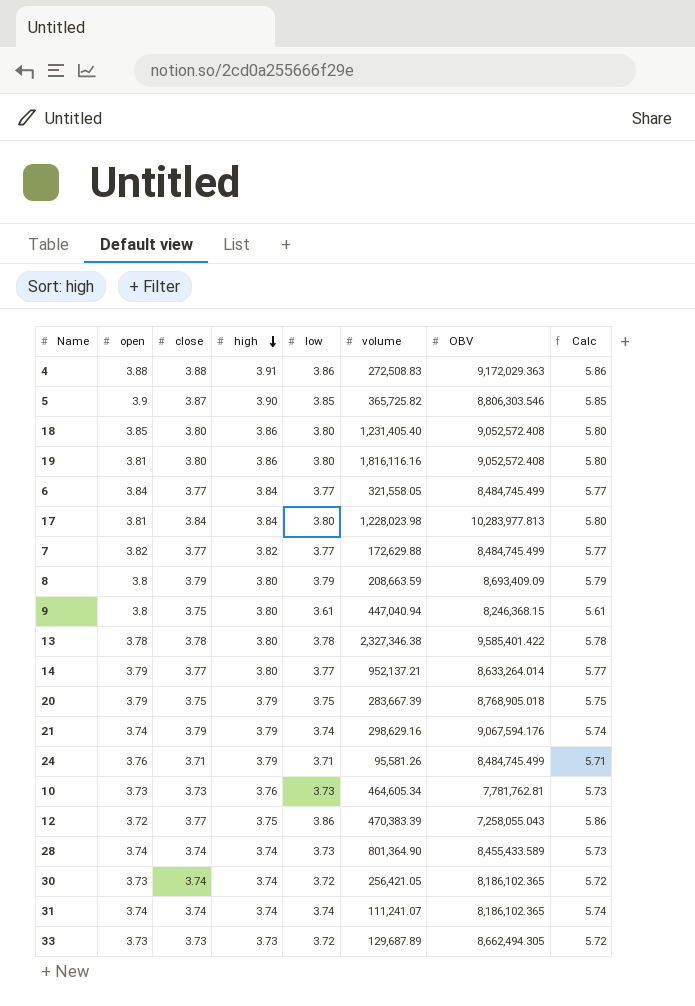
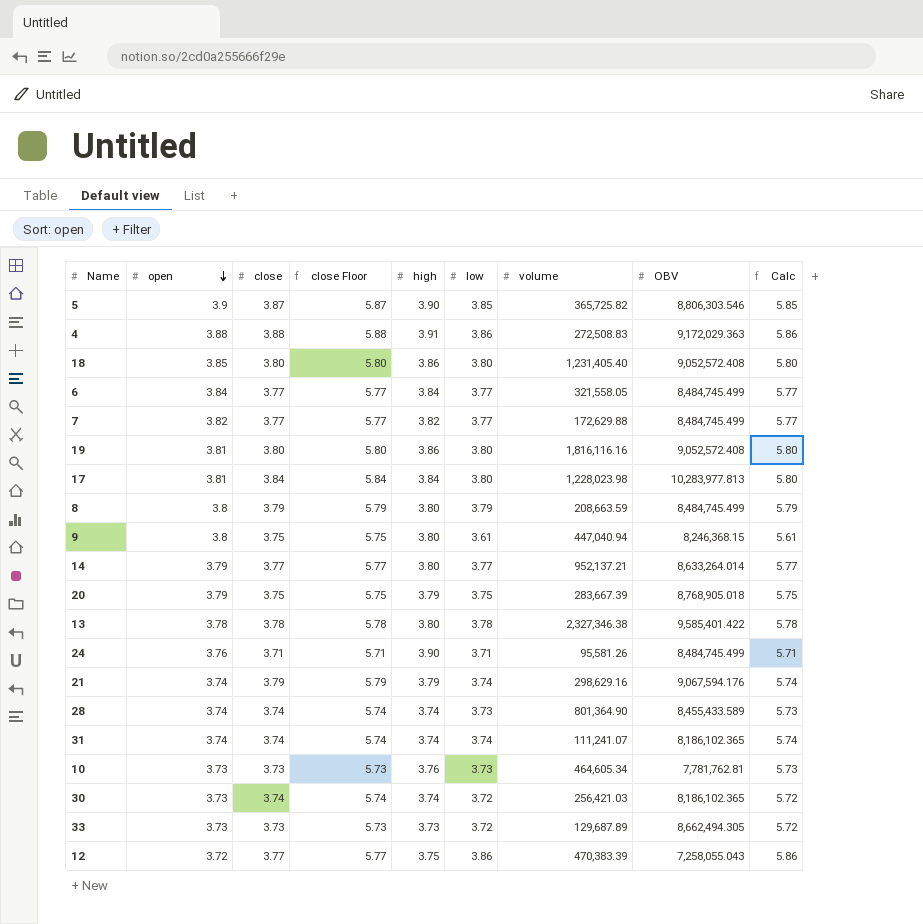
row order: high descending -> open descending
column close Floor | formula: none -> [close] + 2
8 | OBV: 8,693,409.09 -> 8,484,745.499
24 | high: 3.79 -> 3.90
30 | volume: 256,421.05 -> 256,421.03

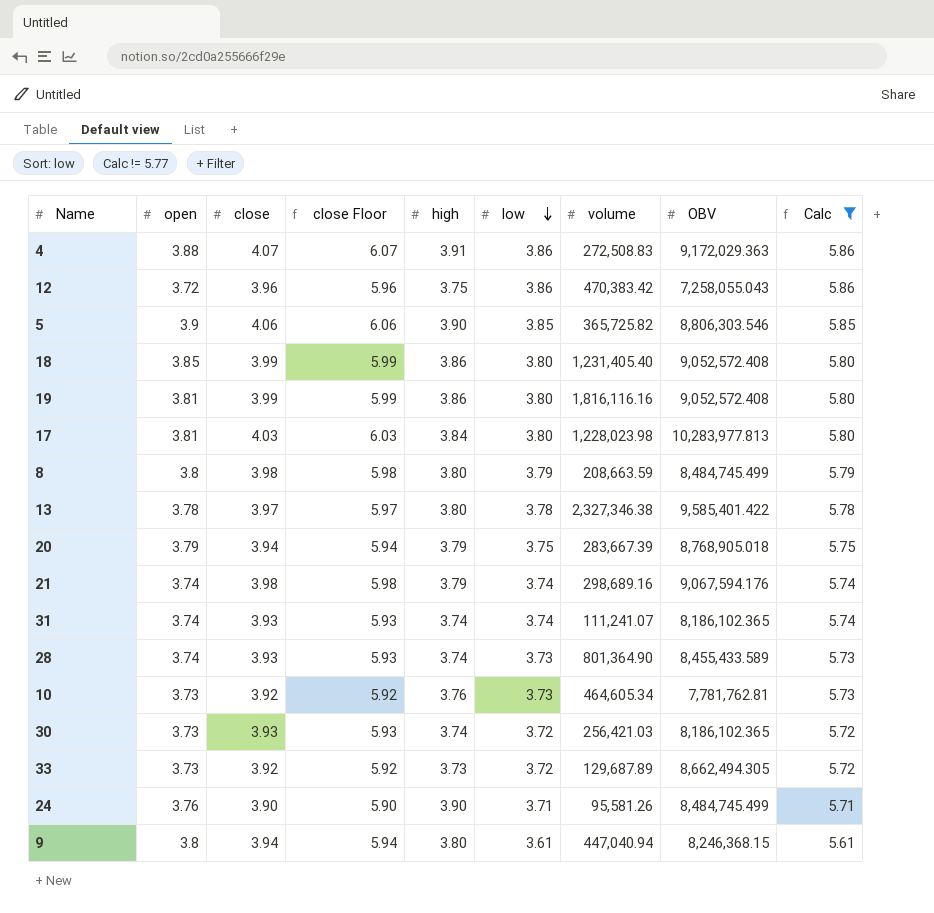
filter: none -> Calc != 5.77
row order: open descending -> low descending
4 | close: 3.88 -> 4.07
4 | close Floor: 5.88 -> 6.07
12 | close: 3.77 -> 3.96
12 | close Floor: 5.77 -> 5.96
12 | volume: 470,383.39 -> 470,383.42
5 | close: 3.87 -> 4.06
5 | close Floor: 5.87 -> 6.06
18 | close: 3.80 -> 3.99
18 | close Floor: 5.80 -> 5.99
19 | close: 3.80 -> 3.99
19 | close Floor: 5.80 -> 5.99
17 | close: 3.84 -> 4.03
17 | close Floor: 5.84 -> 6.03
8 | close: 3.79 -> 3.98
8 | close Floor: 5.79 -> 5.98
13 | close: 3.78 -> 3.97
13 | close Floor: 5.78 -> 5.97
20 | close: 3.75 -> 3.94
20 | close Floor: 5.75 -> 5.94
21 | close: 3.79 -> 3.98
21 | close Floor: 5.79 -> 5.98
21 | volume: 298,629.16 -> 298,689.16
31 | close: 3.74 -> 3.93
31 | close Floor: 5.74 -> 5.93
28 | close: 3.74 -> 3.93
28 | close Floor: 5.74 -> 5.93
10 | close: 3.73 -> 3.92
10 | close Floor: 5.73 -> 5.92
30 | close: 3.74 -> 3.93
30 | close Floor: 5.74 -> 5.93
33 | close: 3.73 -> 3.92
33 | close Floor: 5.73 -> 5.92
24 | close: 3.71 -> 3.90
24 | close Floor: 5.71 -> 5.90
9 | close: 3.75 -> 3.94
9 | close Floor: 5.75 -> 5.94

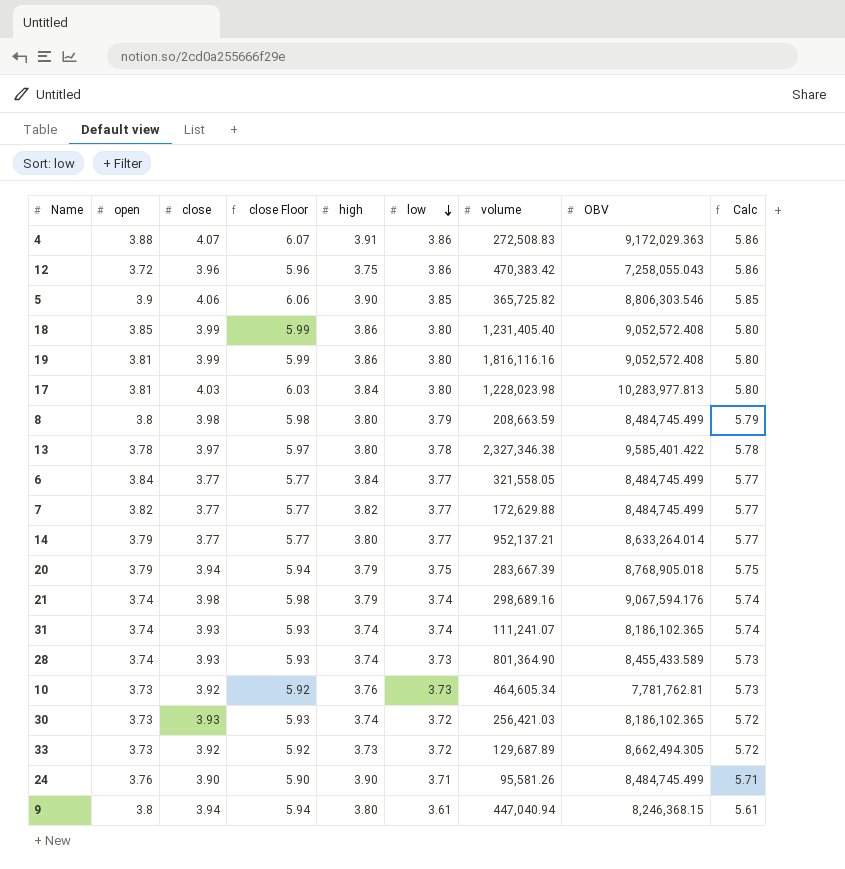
filter: Calc != 5.77 -> none

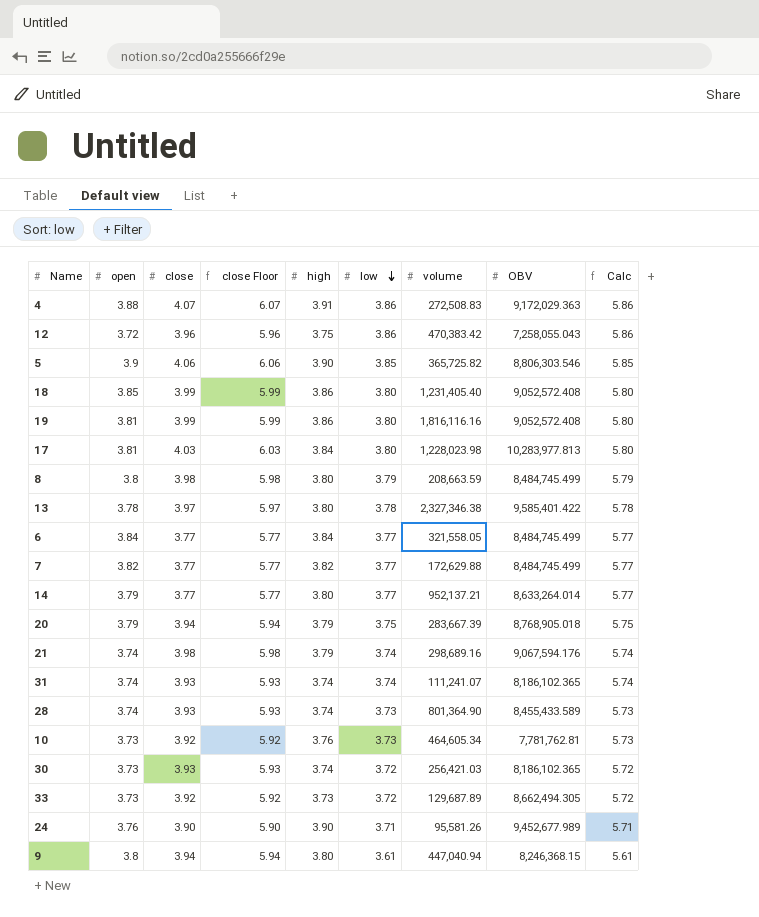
24 | OBV: 8,484,745.499 -> 9,452,677.989

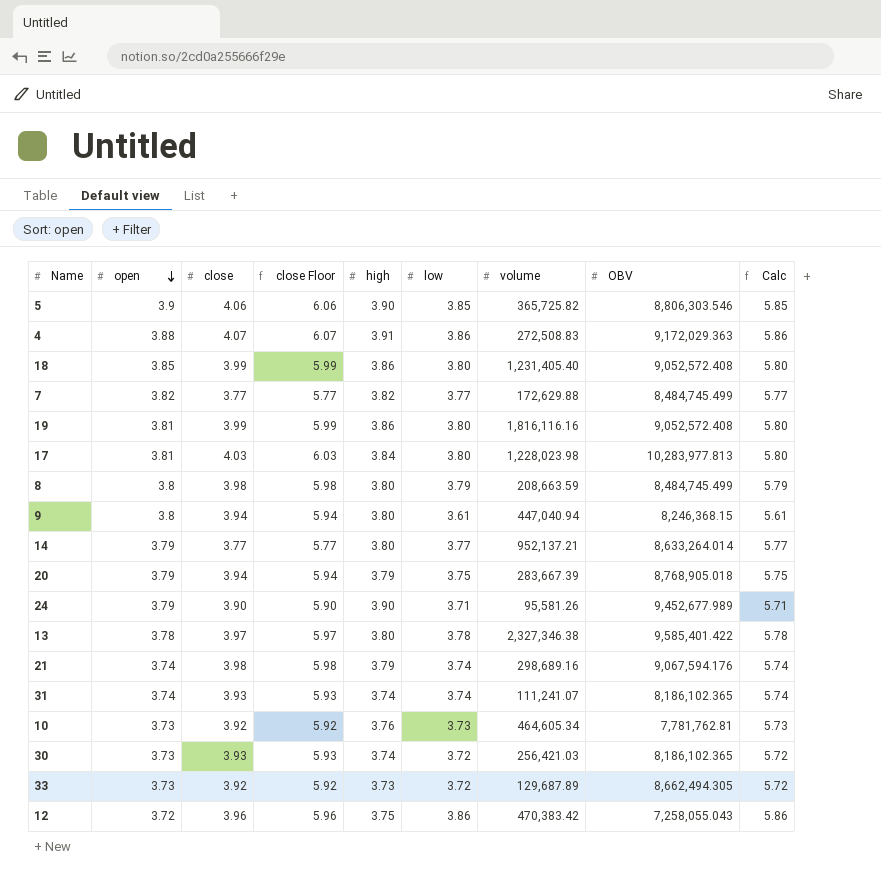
row order: low descending -> open descending
row 6: 3.84 | 3.77 | 5.77 | 3.84 | 3.77 | 321,558.05 | 8,484,745.499 | 5.77 -> none
row 28: 3.74 | 3.93 | 5.93 | 3.74 | 3.73 | 801,364.90 | 8,455,433.589 | 5.73 -> none
24 | open: 3.76 -> 3.79

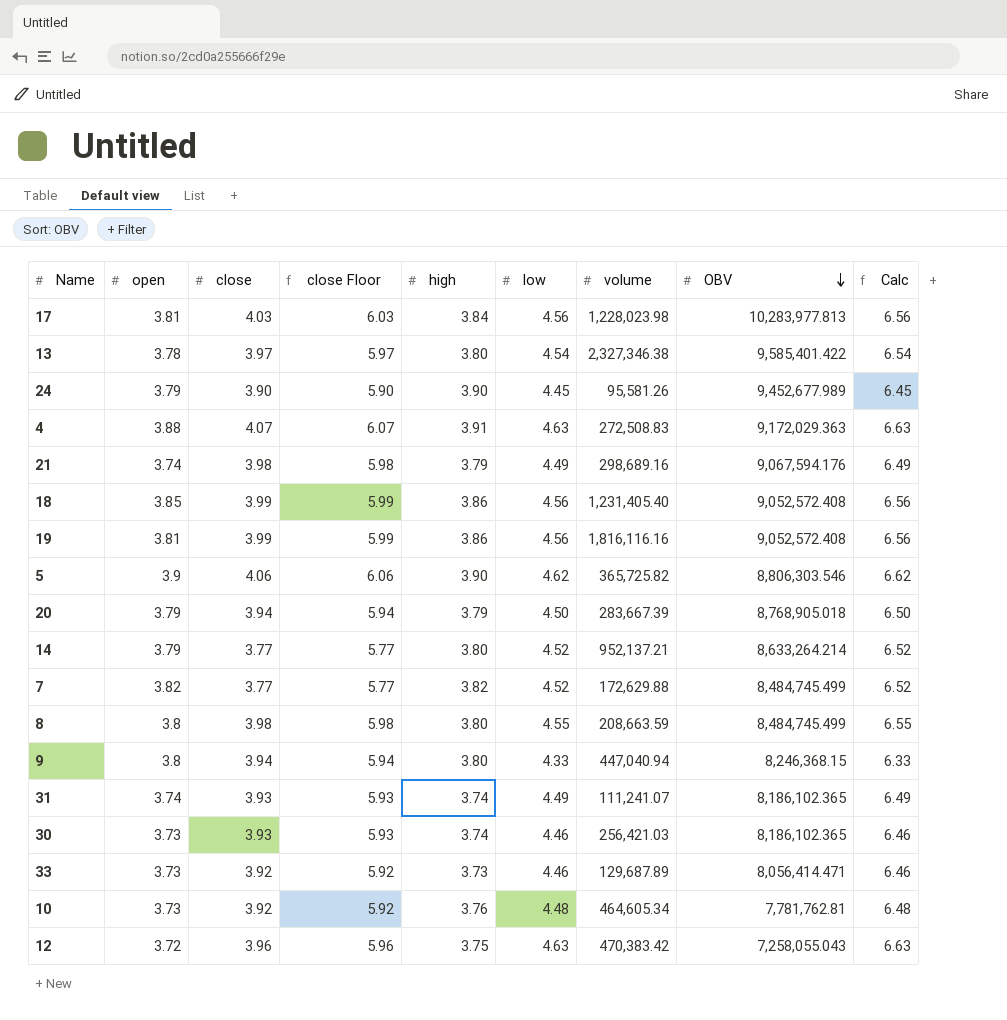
row order: open descending -> OBV descending
17 | low: 3.80 -> 4.56
17 | Calc: 5.80 -> 6.56
13 | low: 3.78 -> 4.54
13 | Calc: 5.78 -> 6.54
24 | low: 3.71 -> 4.45
24 | Calc: 5.71 -> 6.45
4 | low: 3.86 -> 4.63
4 | Calc: 5.86 -> 6.63
21 | low: 3.74 -> 4.49
21 | Calc: 5.74 -> 6.49
18 | low: 3.80 -> 4.56
18 | Calc: 5.80 -> 6.56
19 | low: 3.80 -> 4.56
19 | Calc: 5.80 -> 6.56
5 | low: 3.85 -> 4.62
5 | Calc: 5.85 -> 6.62
20 | low: 3.75 -> 4.50
20 | Calc: 5.75 -> 6.50
14 | low: 3.77 -> 4.52
14 | OBV: 8,633,264.014 -> 8,633,264.214
14 | Calc: 5.77 -> 6.52
7 | low: 3.77 -> 4.52
7 | Calc: 5.77 -> 6.52
8 | low: 3.79 -> 4.55
8 | Calc: 5.79 -> 6.55
9 | low: 3.61 -> 4.33
9 | Calc: 5.61 -> 6.33
31 | low: 3.74 -> 4.49
31 | Calc: 5.74 -> 6.49
30 | low: 3.72 -> 4.46
30 | Calc: 5.72 -> 6.46
33 | low: 3.72 -> 4.46
33 | OBV: 8,662,494.305 -> 8,056,414.471
33 | Calc: 5.72 -> 6.46
10 | low: 3.73 -> 4.48
10 | Calc: 5.73 -> 6.48
12 | low: 3.86 -> 4.63
12 | Calc: 5.86 -> 6.63

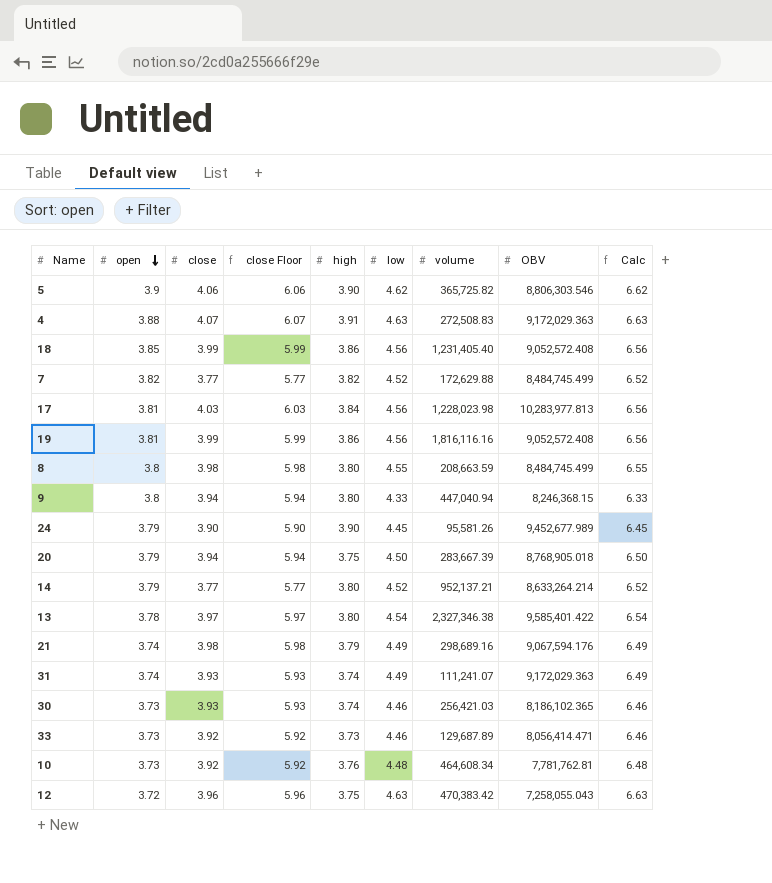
row order: OBV descending -> open descending
20 | high: 3.79 -> 3.75
31 | OBV: 8,186,102.365 -> 9,172,029.363
10 | volume: 464,605.34 -> 464,608.34

